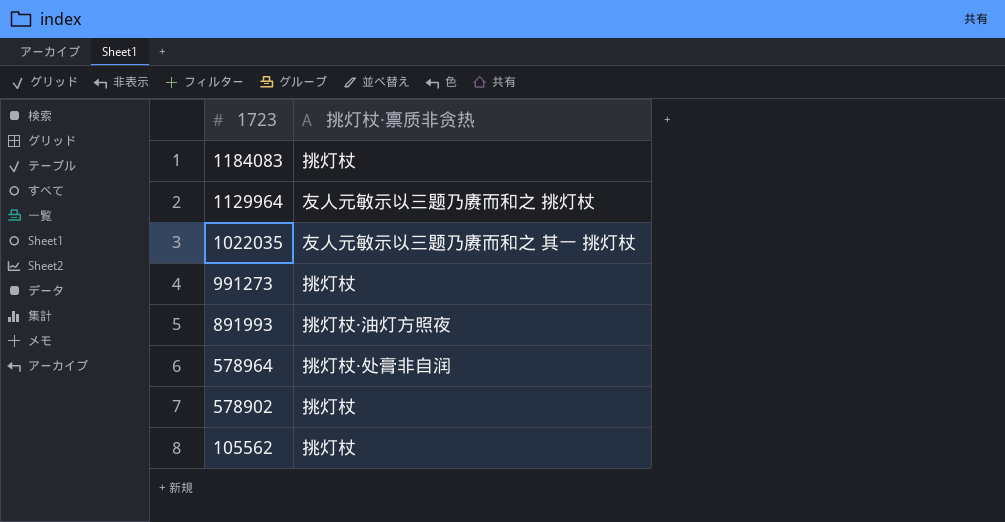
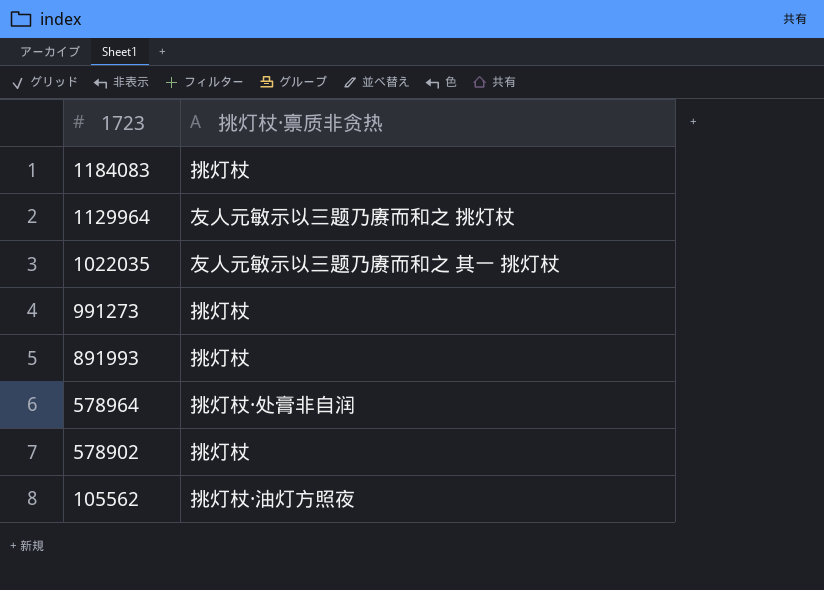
891993 | 挑灯杖·禀质非贪热: 挑灯杖·油灯方照夜 -> 挑灯杖
105562 | 挑灯杖·禀质非贪热: 挑灯杖 -> 挑灯杖·油灯方照夜

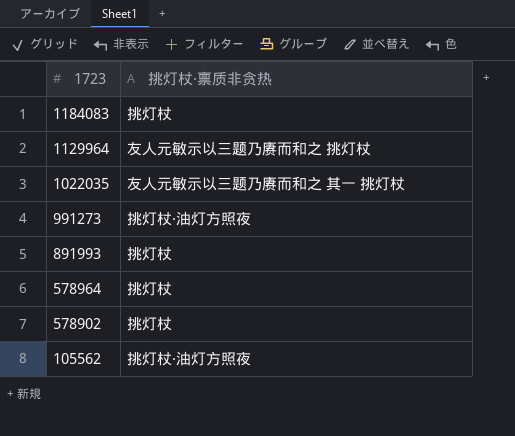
991273 | 挑灯杖·禀质非贪热: 挑灯杖 -> 挑灯杖·油灯方照夜
578964 | 挑灯杖·禀质非贪热: 挑灯杖·处膏非自润 -> 挑灯杖

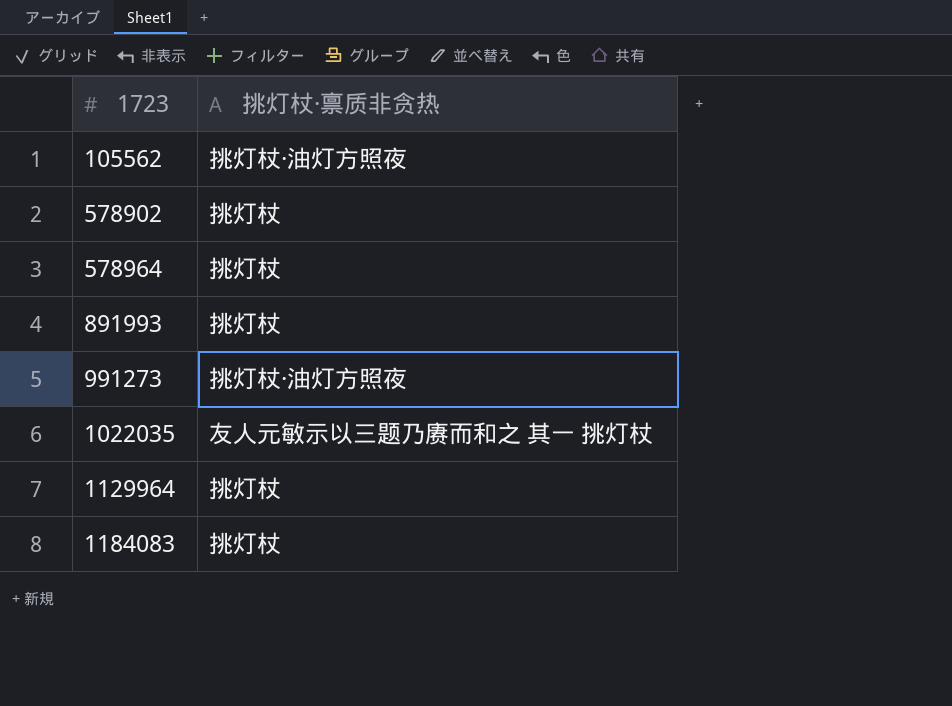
row order: 1723 descending -> 1723 ascending
1129964 | 挑灯杖·禀质非贪热: 友人元敏示以三题乃赓而和之 挑灯杖 -> 挑灯杖

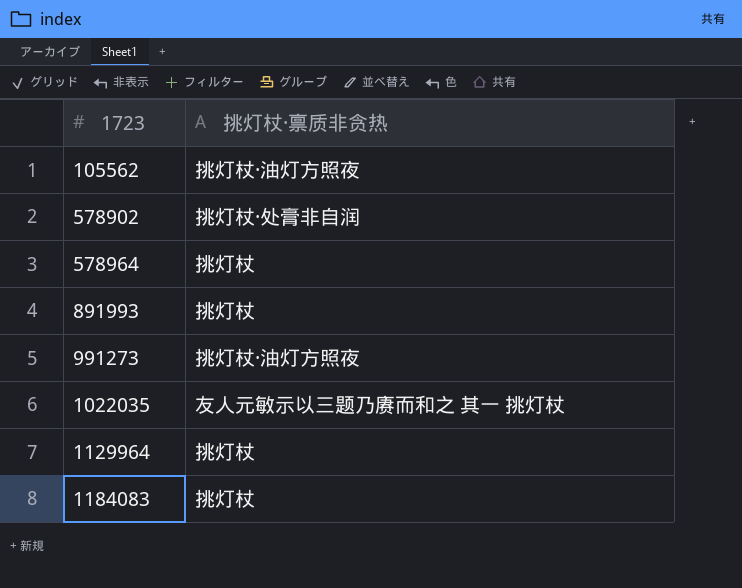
578902 | 挑灯杖·禀质非贪热: 挑灯杖 -> 挑灯杖·处膏非自润

